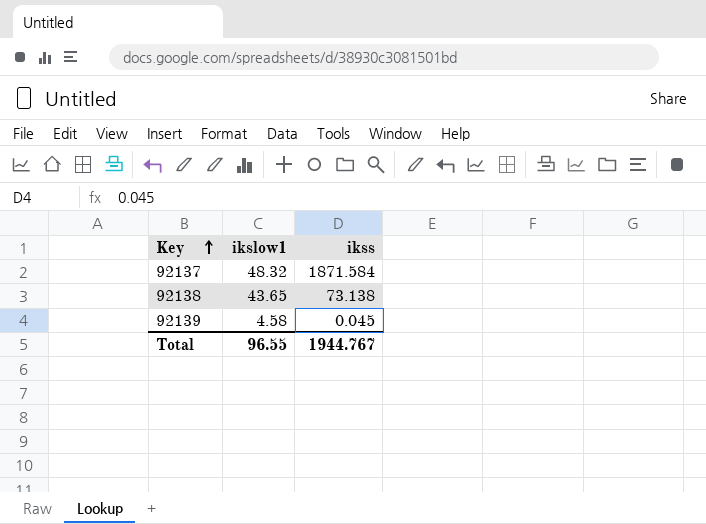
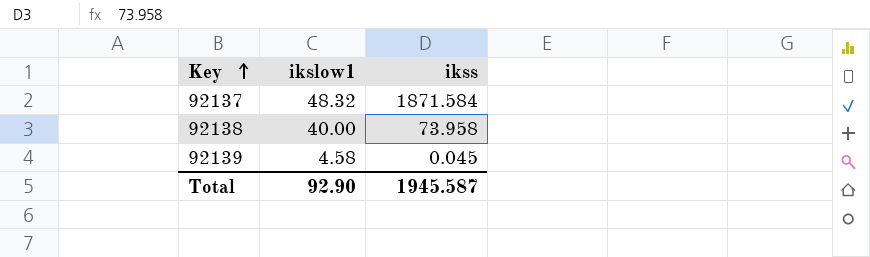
92138 | ikslow1: 43.65 -> 40.00
92138 | ikss: 73.138 -> 73.958
Total | ikslow1: 96.55 -> 92.90
Total | ikss: 1944.767 -> 1945.587

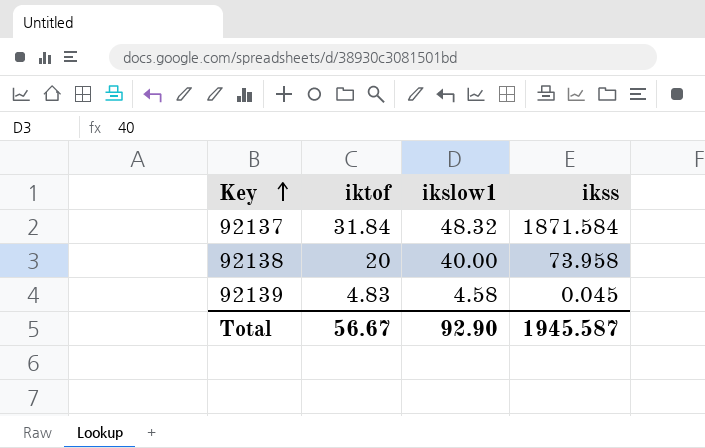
column iktof | position: none -> 2

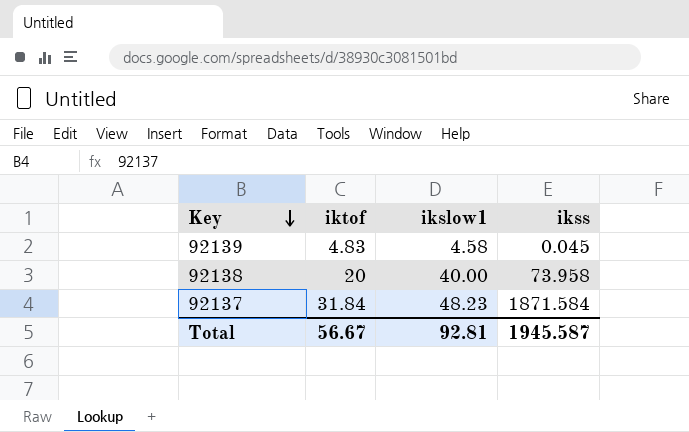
row order: Key ascending -> Key descending
92137 | ikslow1: 48.32 -> 48.23
Total | ikslow1: 92.90 -> 92.81

